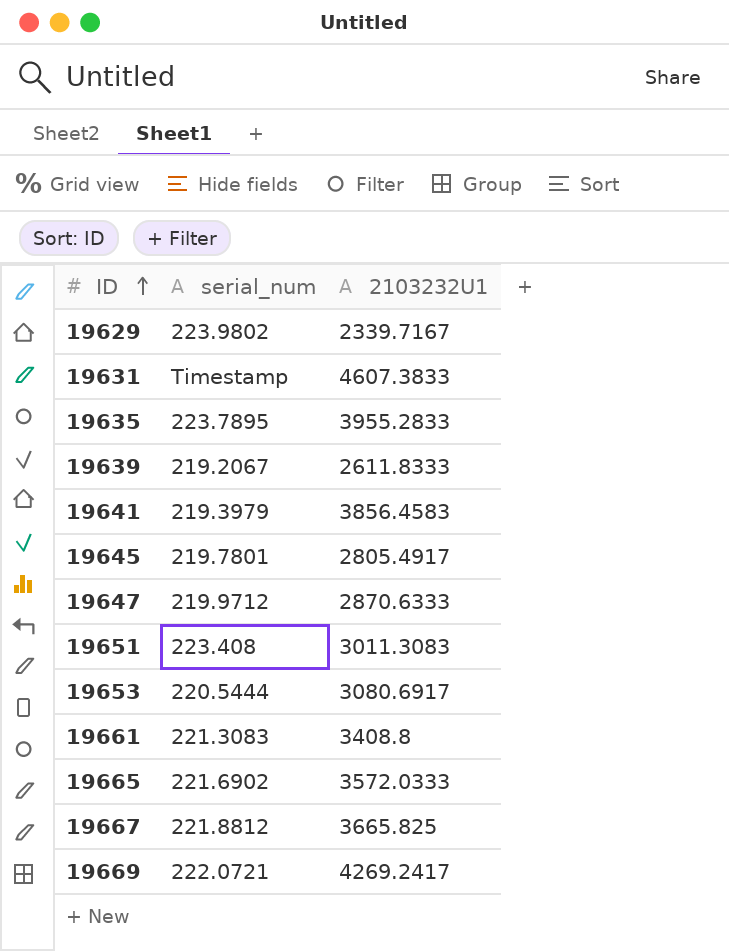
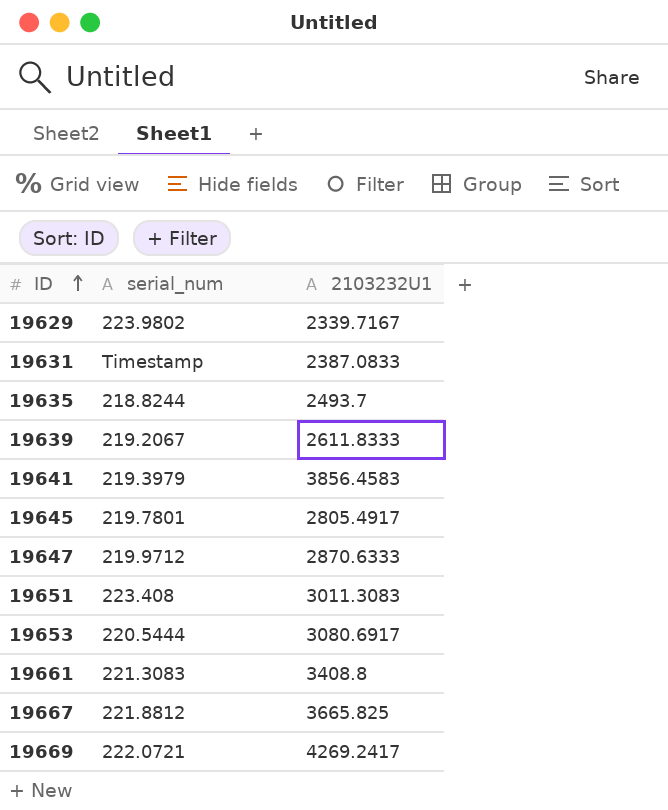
row 19665: 221.6902 | 3572.0333 -> none
19631 | 2103232U1: 4607.3833 -> 2387.0833
19635 | serial_num: 223.7895 -> 218.8244
19635 | 2103232U1: 3955.2833 -> 2493.7

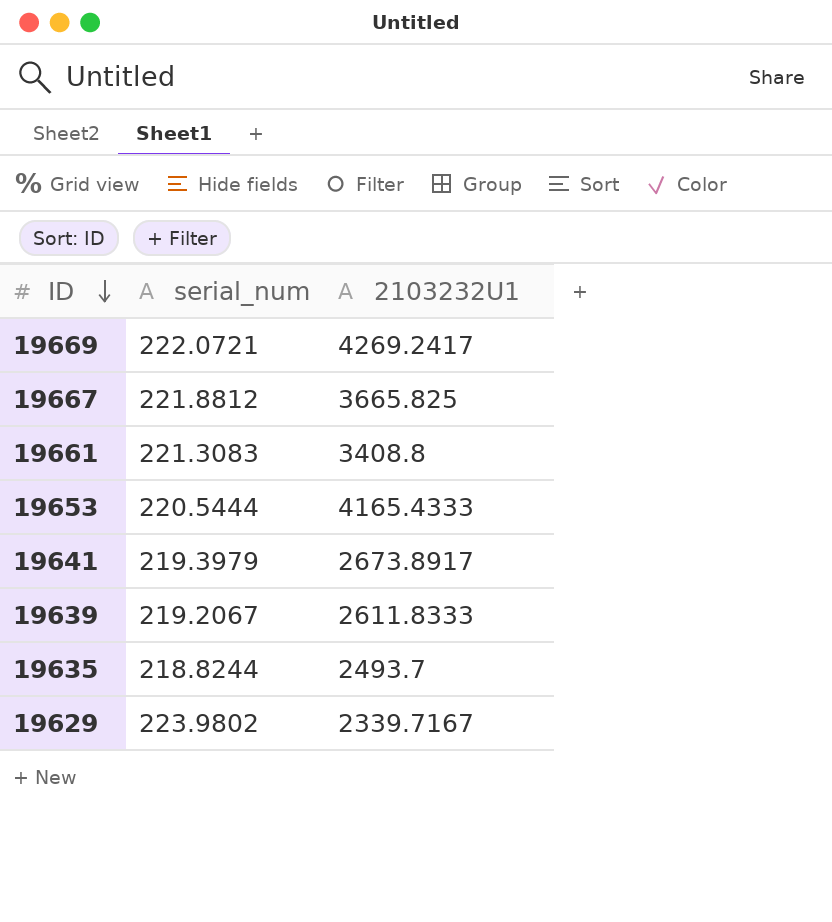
row order: ID ascending -> ID descending
row 19631: Timestamp | 2387.0833 -> none
row 19645: 219.7801 | 2805.4917 -> none
row 19647: 219.9712 | 2870.6333 -> none
row 19651: 223.408 | 3011.3083 -> none
19653 | 2103232U1: 3080.6917 -> 4165.4333
19641 | 2103232U1: 3856.4583 -> 2673.8917

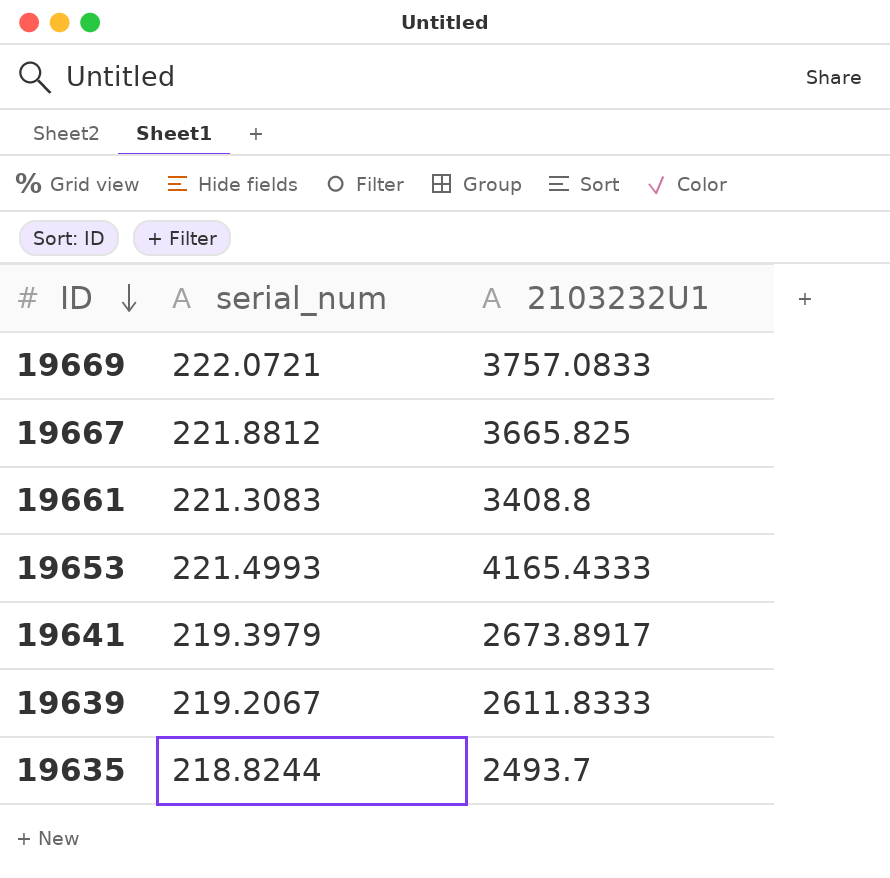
row 19629: 223.9802 | 2339.7167 -> none
19669 | 2103232U1: 4269.2417 -> 3757.0833
19653 | serial_num: 220.5444 -> 221.4993

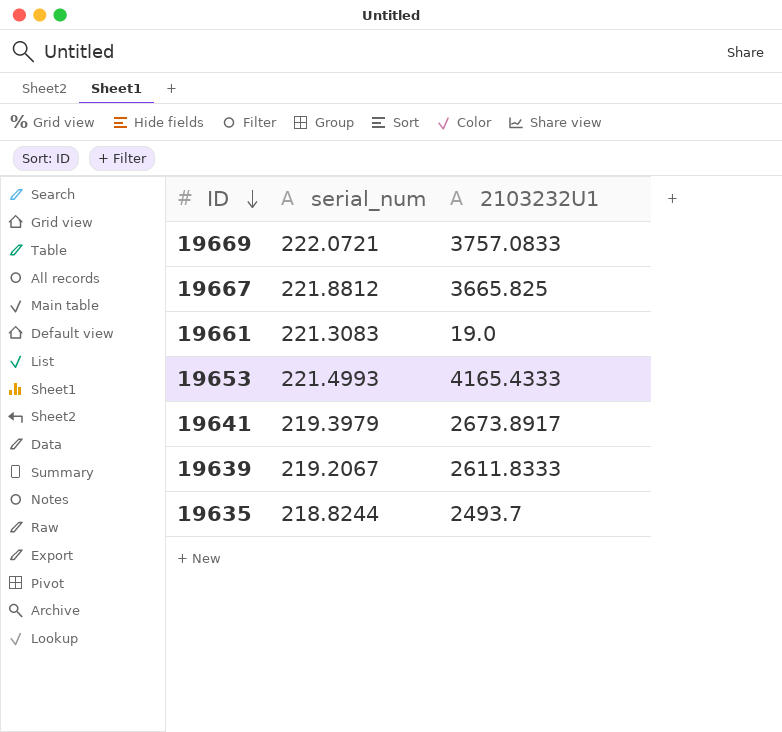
19661 | 2103232U1: 3408.8 -> 19.0

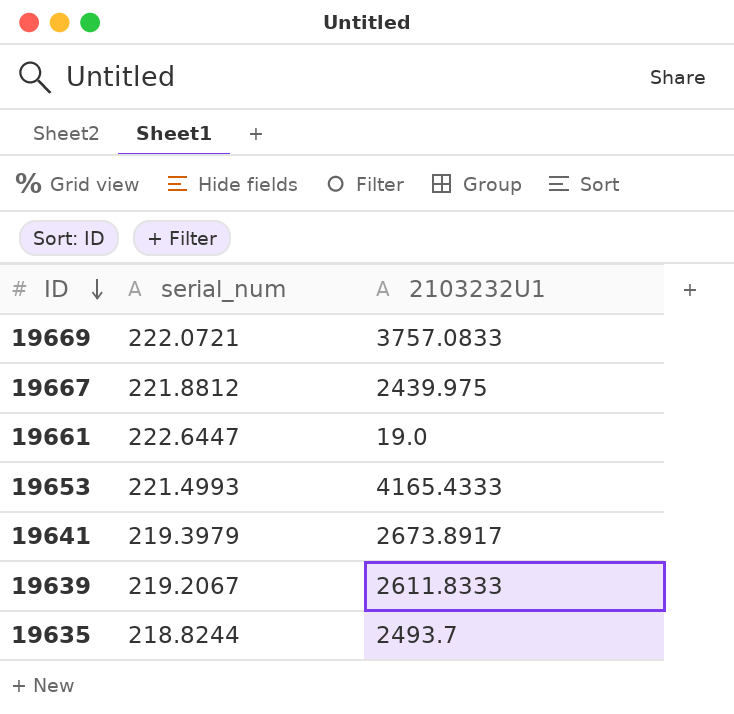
19667 | 2103232U1: 3665.825 -> 2439.975
19661 | serial_num: 221.3083 -> 222.6447

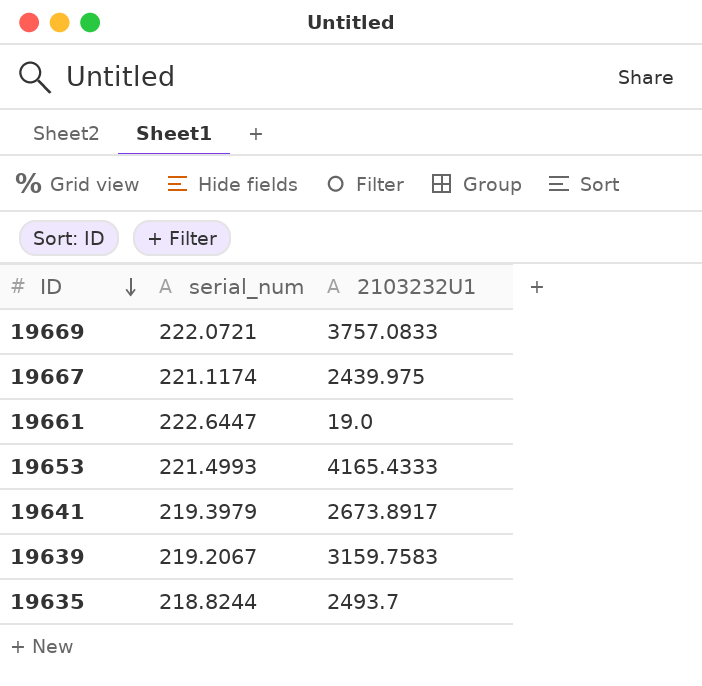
19667 | serial_num: 221.8812 -> 221.1174
19639 | 2103232U1: 2611.8333 -> 3159.7583

